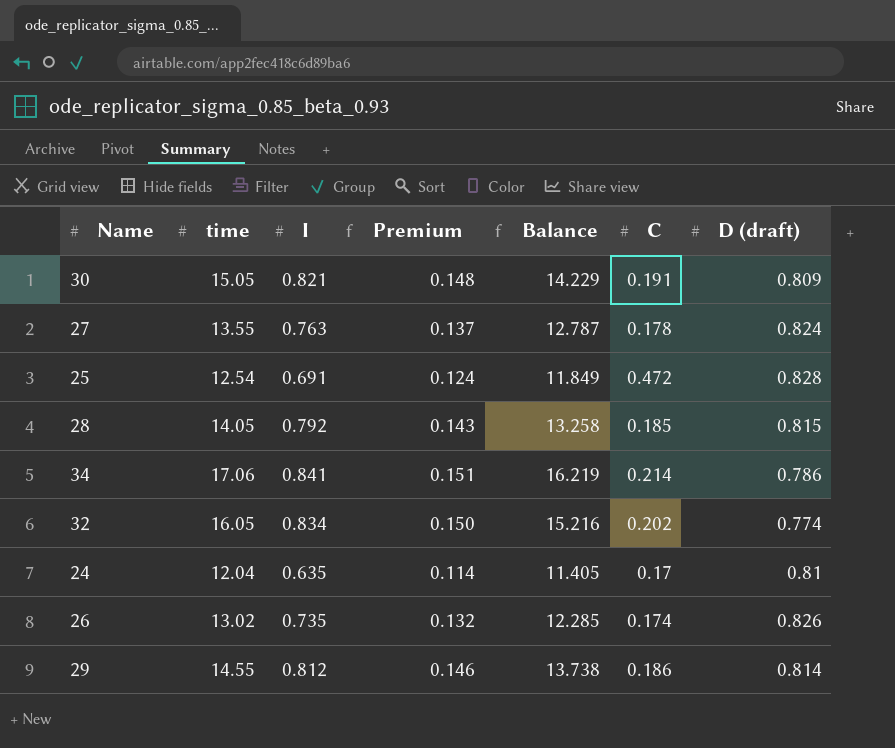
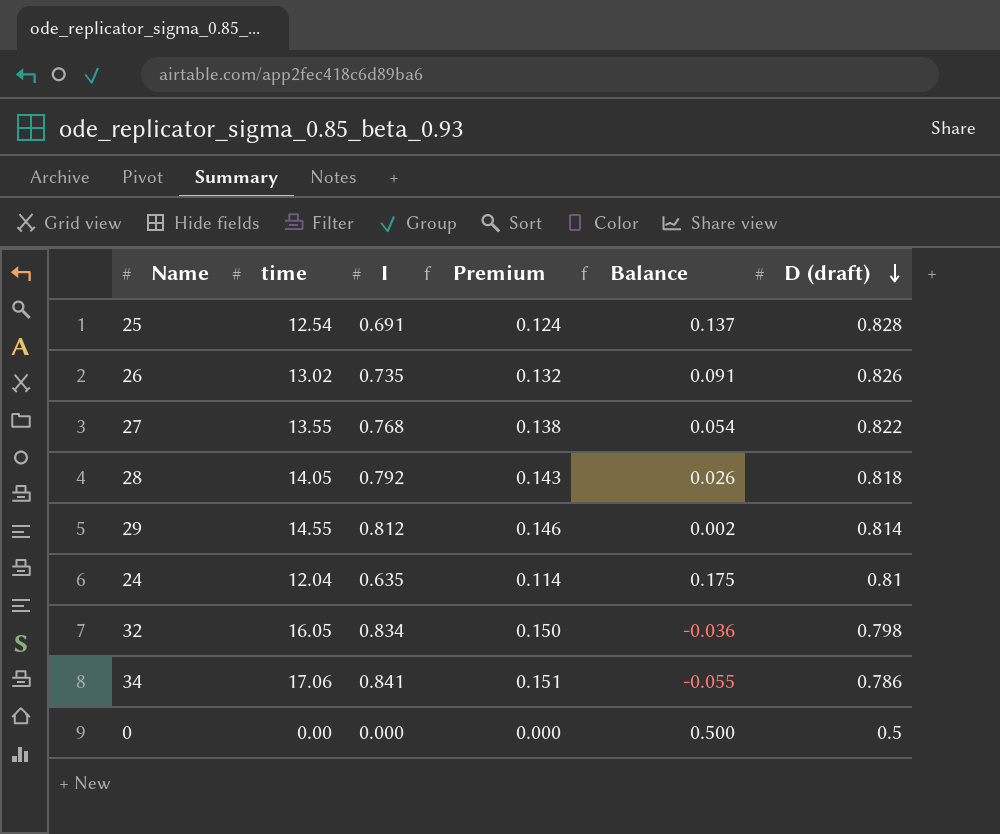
row order: none -> D (draft) descending
column C | position: 6 -> none
column Balance | formula: [time] - [I] -> [D (draft)] - [I]
row 30: 15.05 | 0.821 | 0.148 | 14.229 | 0.191 | 0.809 -> none
27 | I: 0.763 -> 0.768
27 | Premium: 0.137 -> 0.138
27 | D (draft): 0.824 -> 0.822
28 | D (draft): 0.815 -> 0.818
32 | D (draft): 0.774 -> 0.798
row 0: none -> 0.00 | 0.000 | 0.000 | 0.500 | 0.5

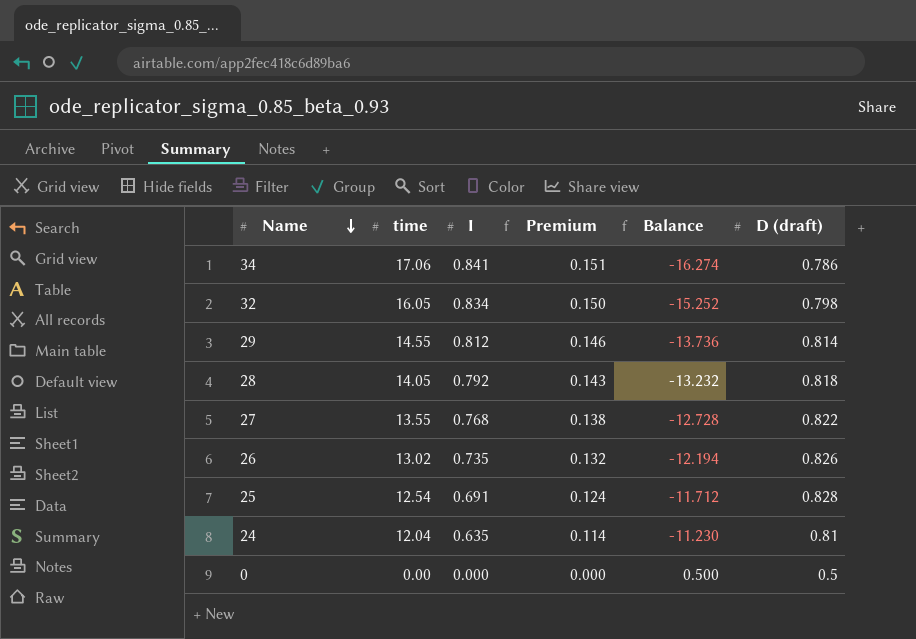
row order: D (draft) descending -> Name descending
column Balance | formula: [D (draft)] - [I] -> [D (draft)] - [time]

